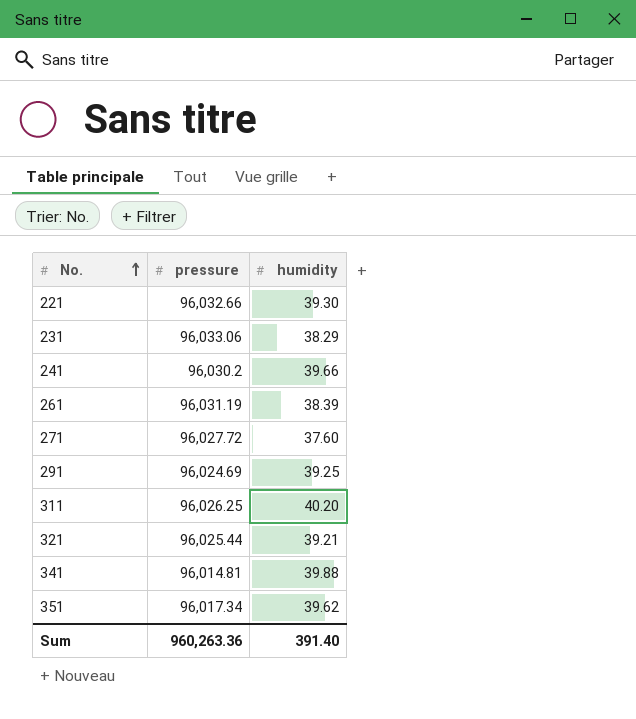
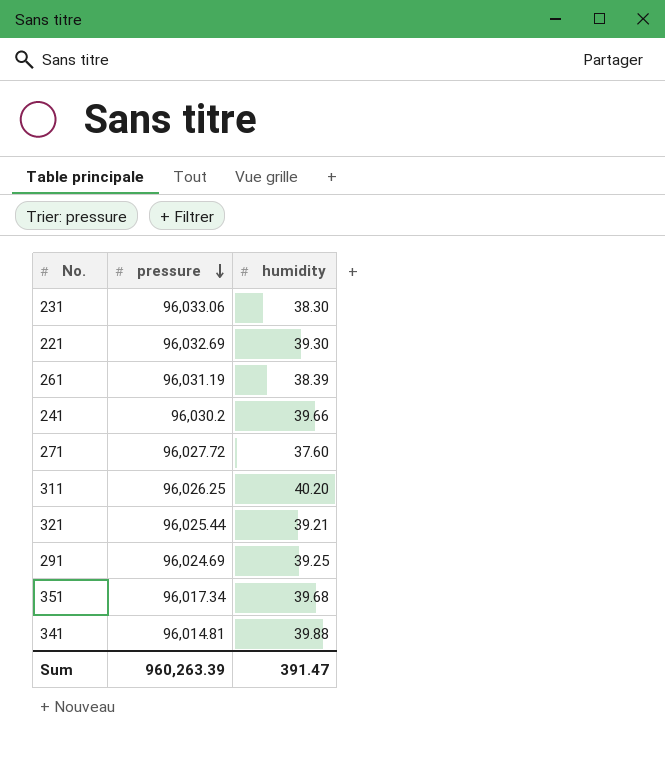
row order: No. ascending -> pressure descending
231 | humidity: 38.29 -> 38.30
221 | pressure: 96,032.66 -> 96,032.69
351 | humidity: 39.62 -> 39.68
Sum | pressure: 960,263.36 -> 960,263.39
Sum | humidity: 391.40 -> 391.47

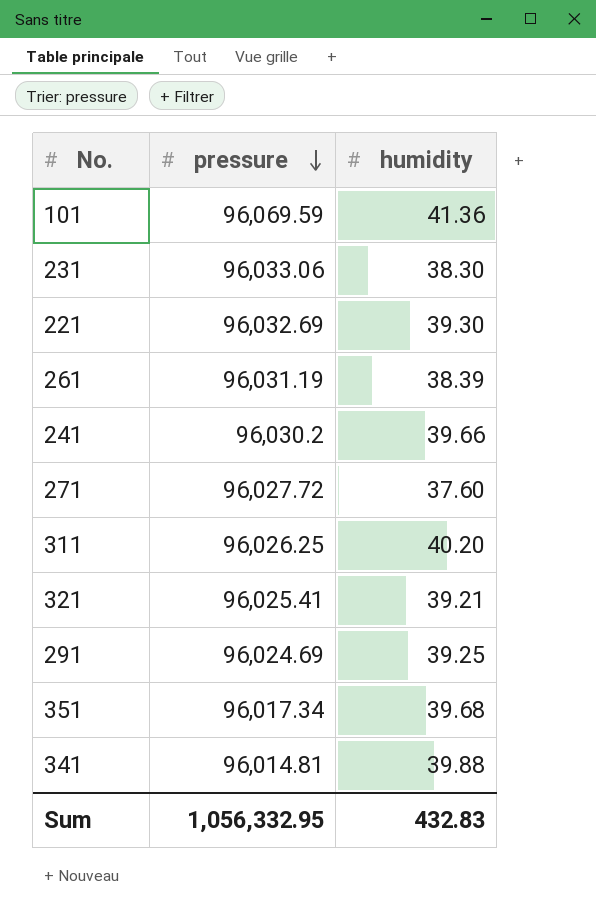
row 101: none -> 96,069.59 | 41.36
321 | pressure: 96,025.44 -> 96,025.41
Sum | pressure: 960,263.39 -> 1,056,332.95
Sum | humidity: 391.47 -> 432.83

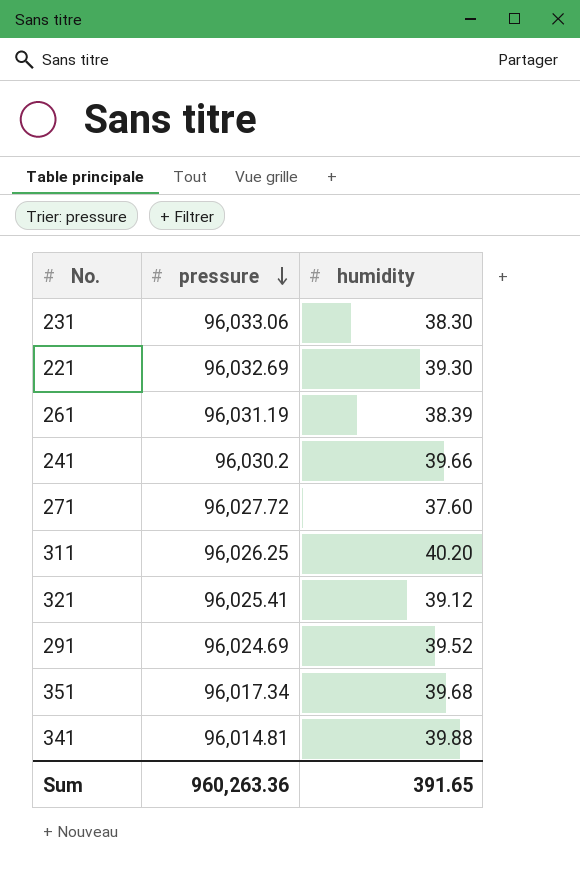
row 101: 96,069.59 | 41.36 -> none
321 | humidity: 39.21 -> 39.12
291 | humidity: 39.25 -> 39.52
Sum | pressure: 1,056,332.95 -> 960,263.36
Sum | humidity: 432.83 -> 391.65

